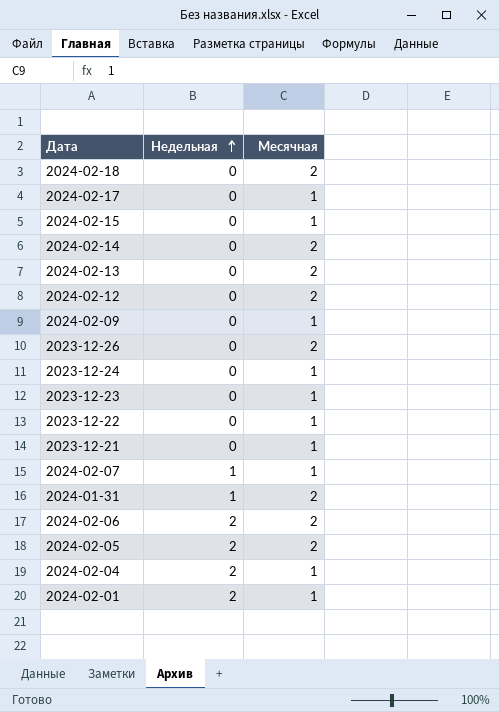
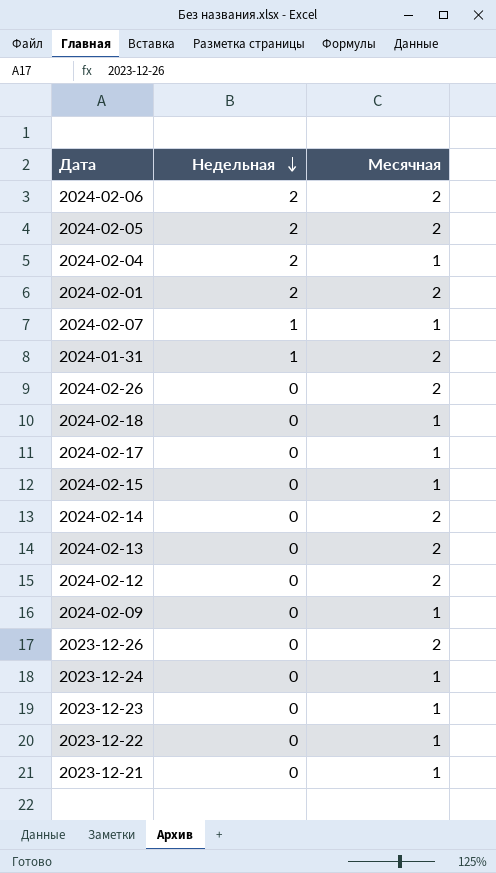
row order: Недельная ascending -> Недельная descending
2024-02-01 | Месячная: 1 -> 2
row 2024-02-26: none -> 0 | 2
2024-02-18 | Месячная: 2 -> 1

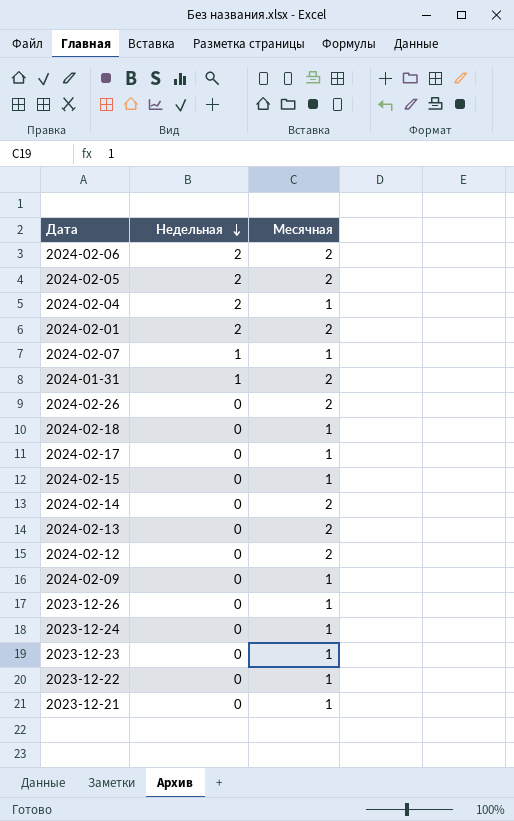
2023-12-26 | Месячная: 2 -> 1

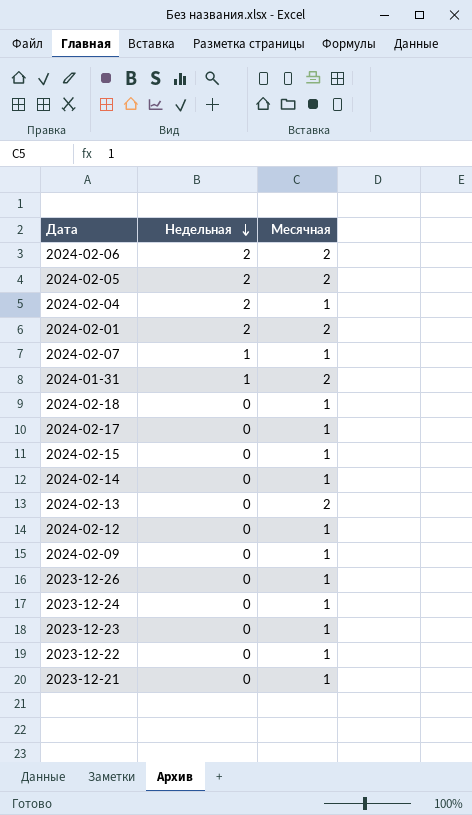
row 2024-02-26: 0 | 2 -> none
2024-02-14 | Месячная: 2 -> 1
2024-02-12 | Месячная: 2 -> 1

